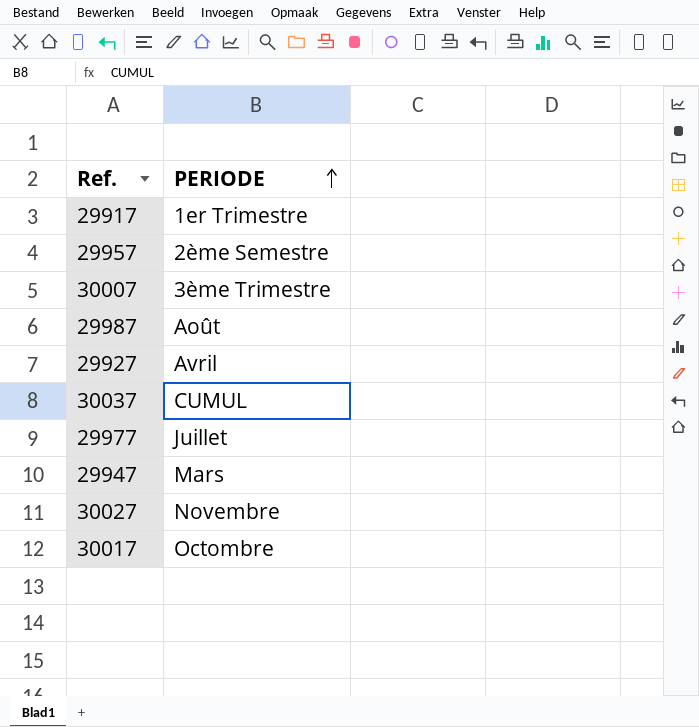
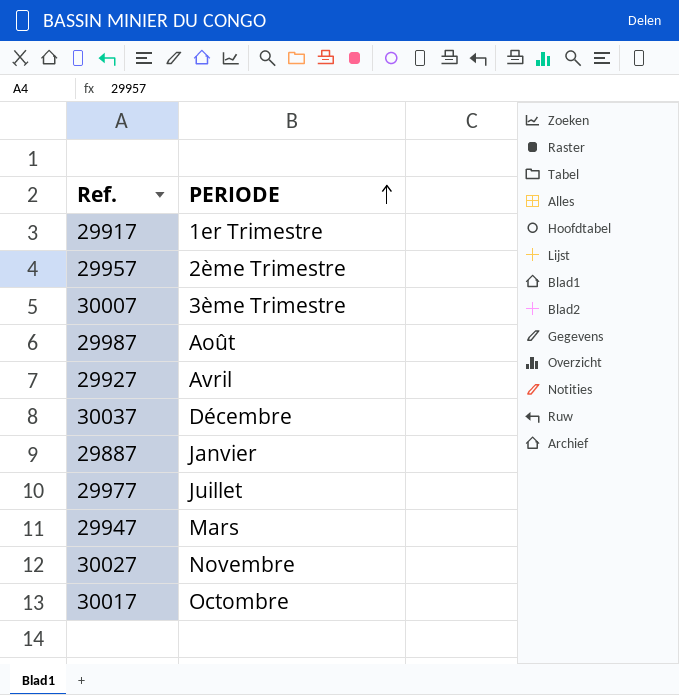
29957 | PERIODE: 2ème Semestre -> 2ème Trimestre
30037 | PERIODE: CUMUL -> Décembre
row 29887: none -> Janvier

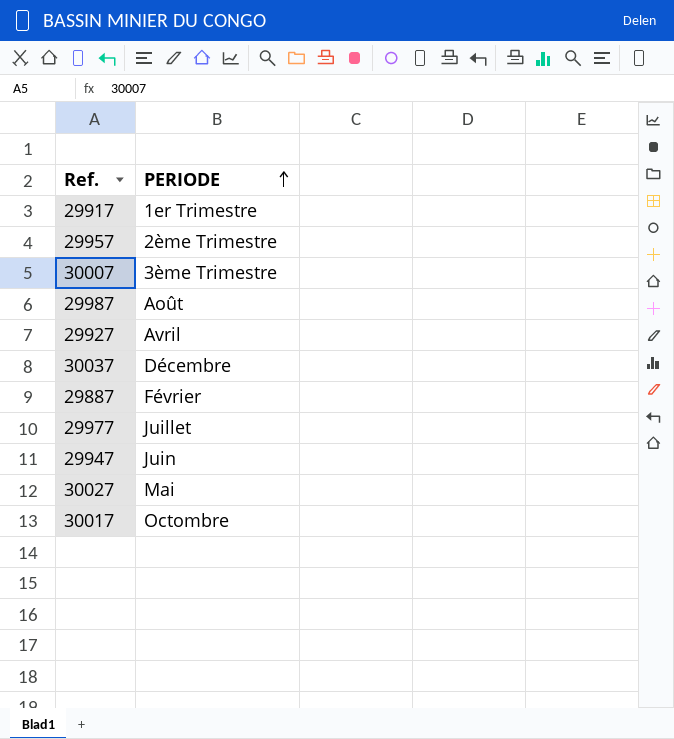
29887 | PERIODE: Janvier -> Février
29947 | PERIODE: Mars -> Juin
30027 | PERIODE: Novembre -> Mai

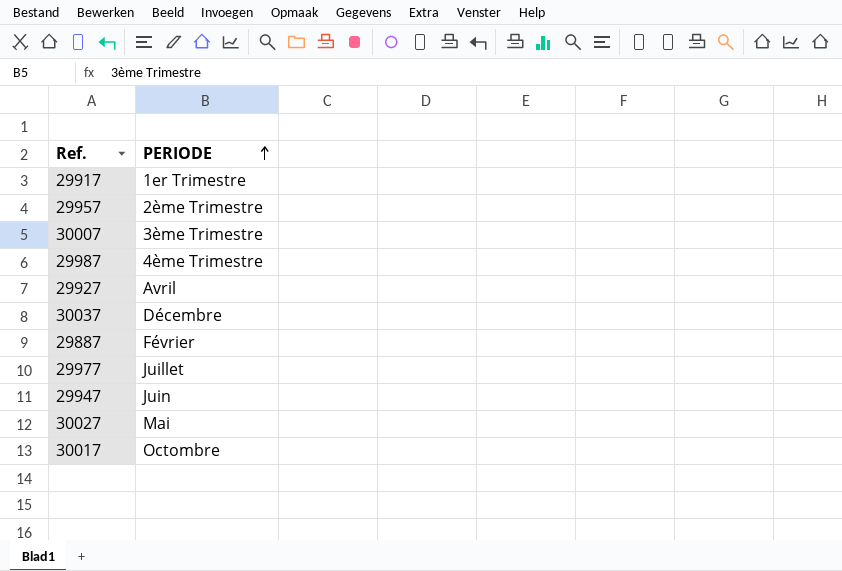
29987 | PERIODE: Août -> 4ème Trimestre

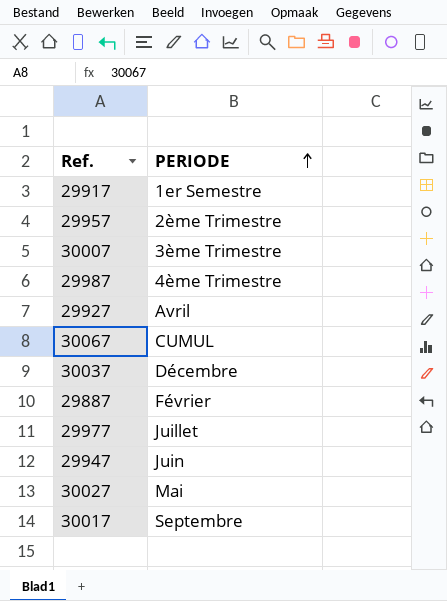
29917 | PERIODE: 1er Trimestre -> 1er Semestre
row 30067: none -> CUMUL
30017 | PERIODE: Octombre -> Septembre

